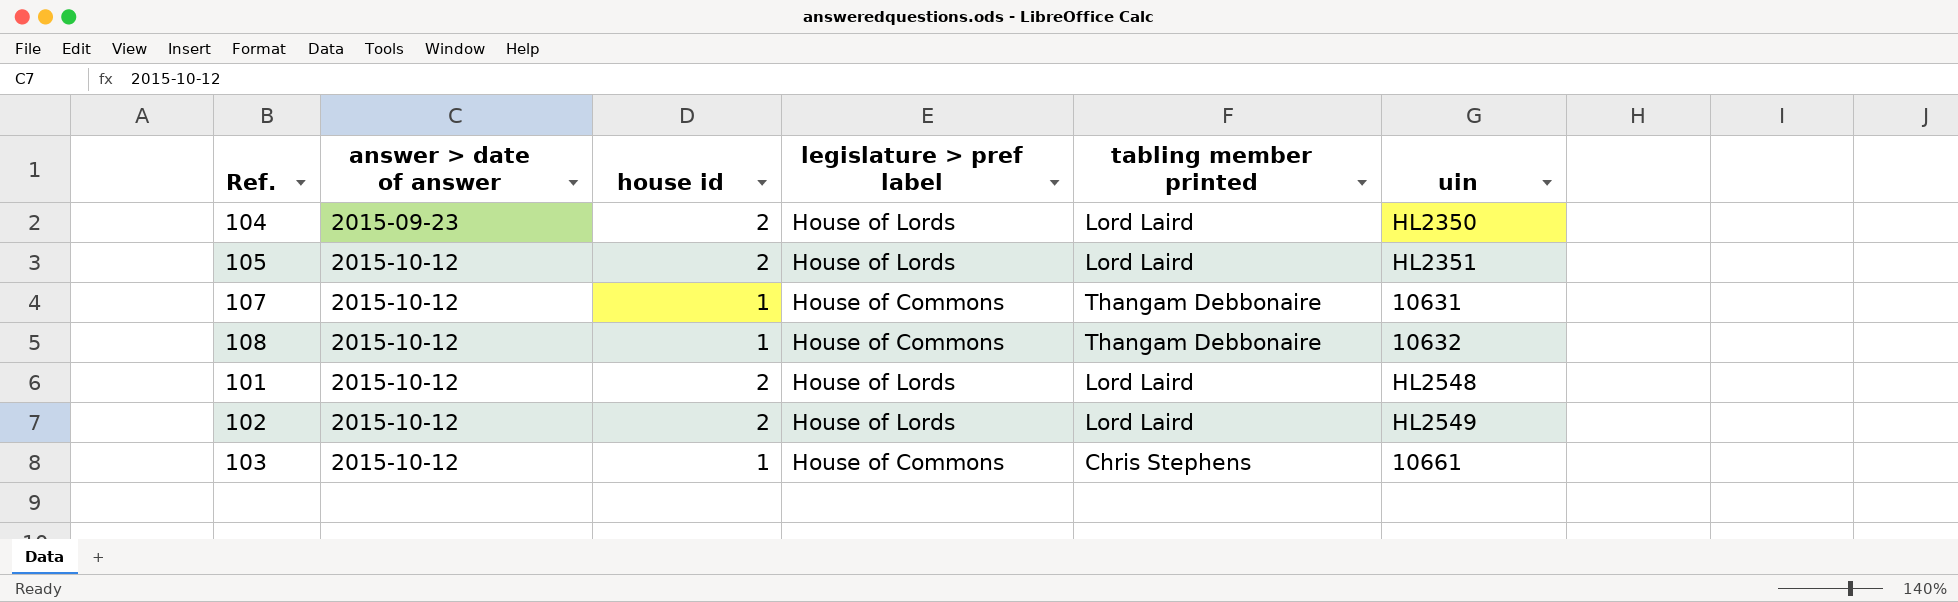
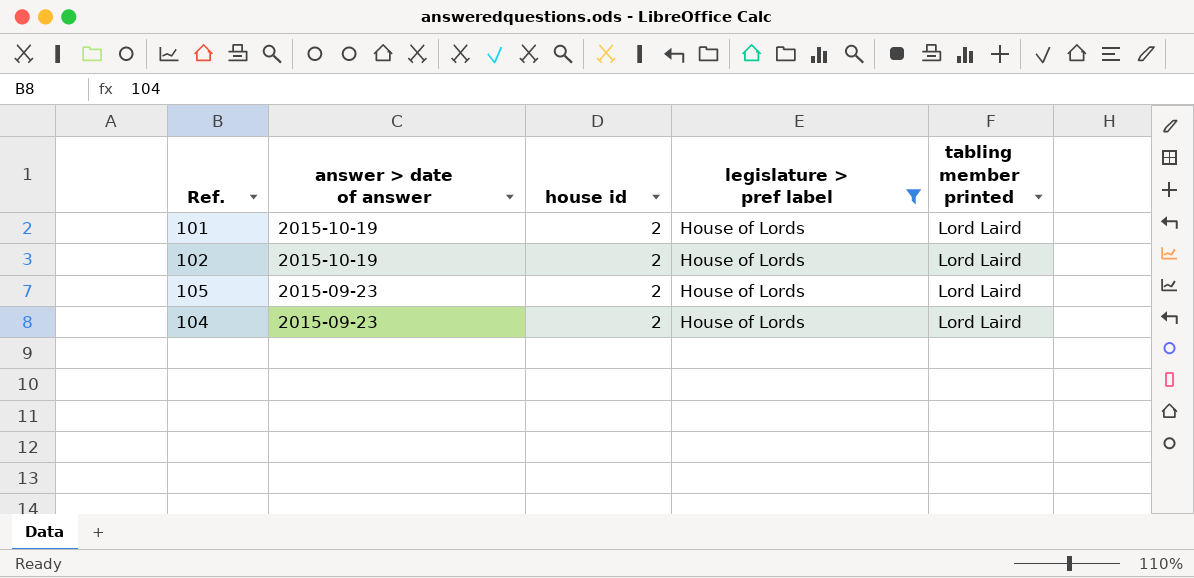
filter: none -> legislature > pref label = House of Lords
row order: answer > date of answer ascending -> answer > date of answer descending
column uin | position: 6 -> none
101 | answer > date of answer: 2015-10-12 -> 2015-10-19
102 | answer > date of answer: 2015-10-12 -> 2015-10-19
105 | answer > date of answer: 2015-10-12 -> 2015-09-23

